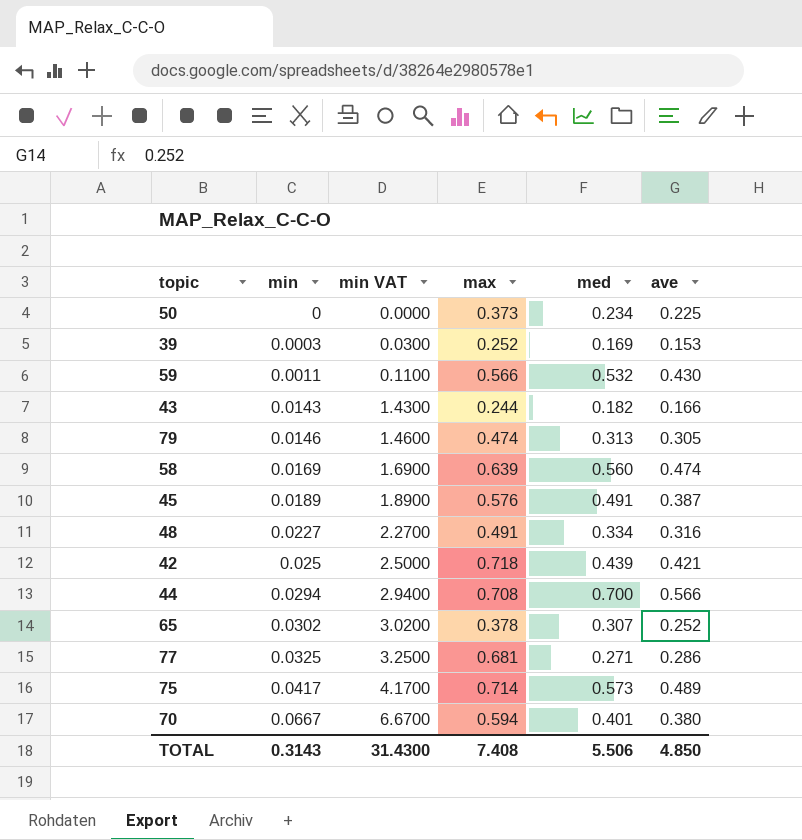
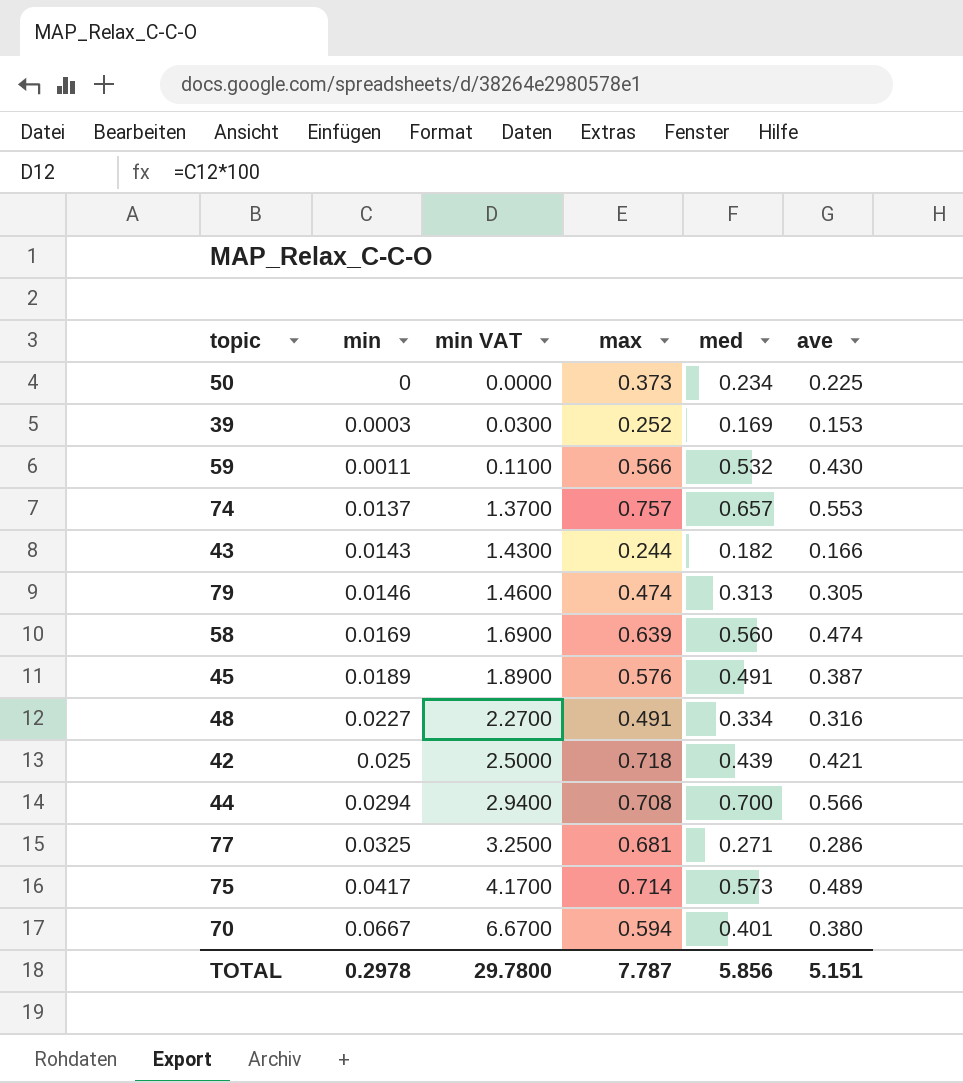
row 65: 0.0302 | 3.0200 | 0.378 | 0.307 | 0.252 -> none
row 74: none -> 0.0137 | 1.3700 | 0.757 | 0.657 | 0.553
TOTAL | min: 0.3143 -> 0.2978
TOTAL | min VAT: 31.4300 -> 29.7800
TOTAL | max: 7.408 -> 7.787
TOTAL | med: 5.506 -> 5.856
TOTAL | ave: 4.850 -> 5.151

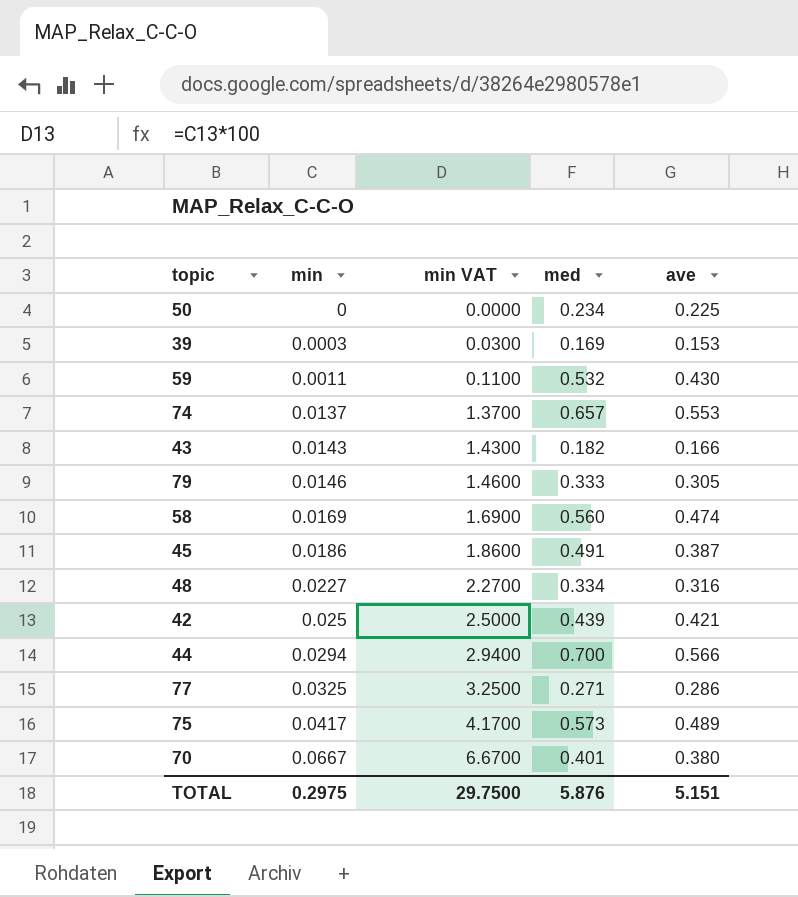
column max | position: 4 -> none
79 | med: 0.313 -> 0.333
45 | min: 0.0189 -> 0.0186
45 | min VAT: 1.8900 -> 1.8600
TOTAL | min: 0.2978 -> 0.2975
TOTAL | min VAT: 29.7800 -> 29.7500
TOTAL | med: 5.856 -> 5.876

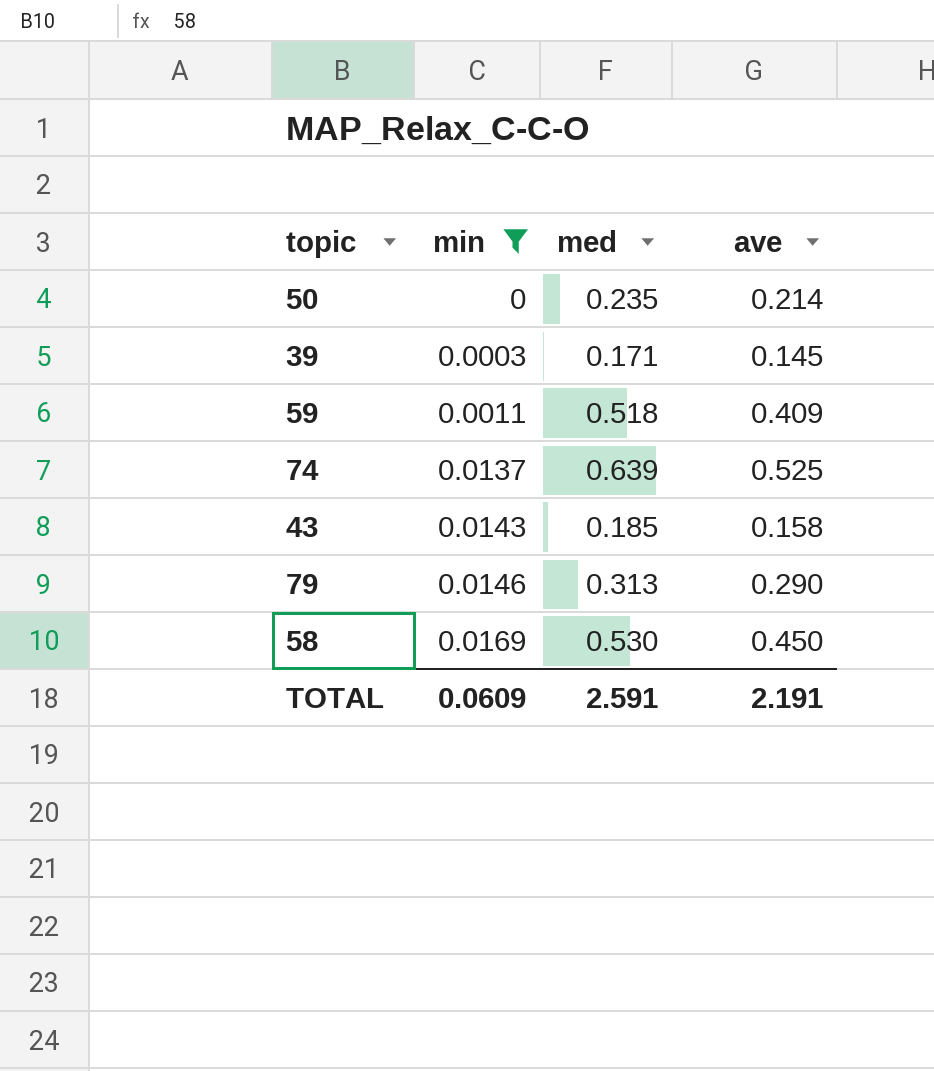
filter: none -> min <= 0.0169
column min VAT | formula: [min] * 100 -> none
50 | med: 0.234 -> 0.235
50 | ave: 0.225 -> 0.214
39 | med: 0.169 -> 0.171
39 | ave: 0.153 -> 0.145
59 | med: 0.532 -> 0.518
59 | ave: 0.430 -> 0.409
74 | med: 0.657 -> 0.639
74 | ave: 0.553 -> 0.525
43 | med: 0.182 -> 0.185
43 | ave: 0.166 -> 0.158
79 | med: 0.333 -> 0.313
79 | ave: 0.305 -> 0.290
58 | med: 0.560 -> 0.530
58 | ave: 0.474 -> 0.450
TOTAL | min: 0.2975 -> 0.0609
TOTAL | med: 5.876 -> 2.591
TOTAL | ave: 5.151 -> 2.191

